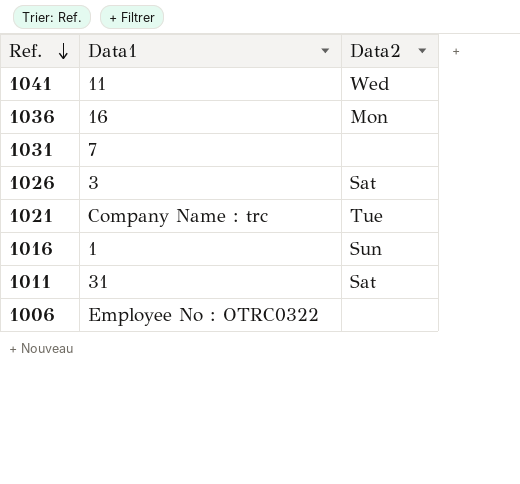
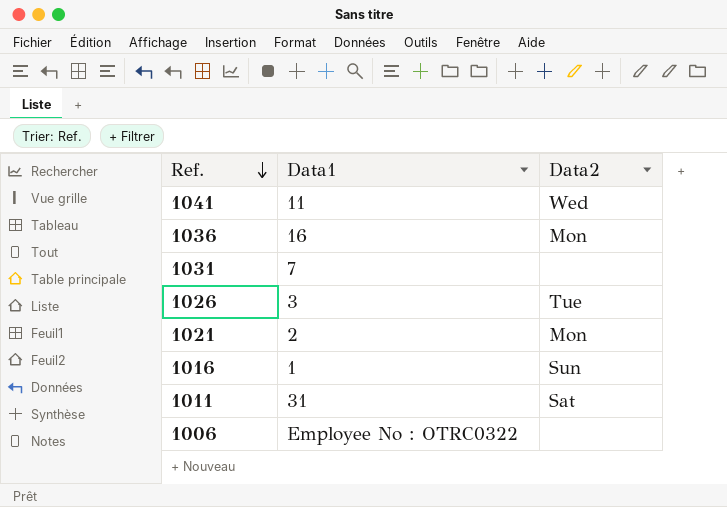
1026 | Data2: Sat -> Tue
1021 | Data1: Company Name : trc -> 2
1021 | Data2: Tue -> Mon

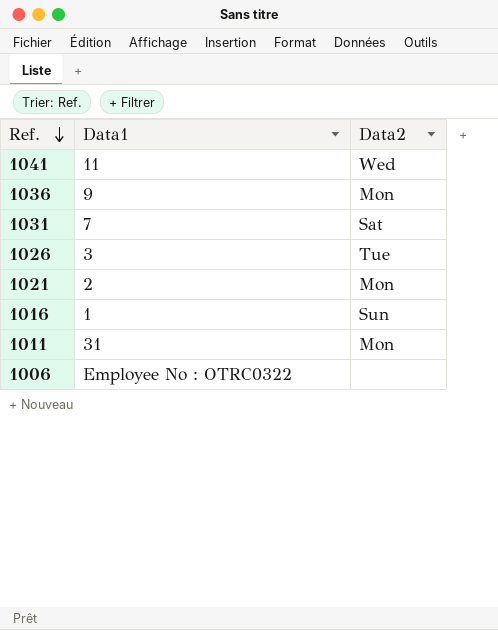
1036 | Data1: 16 -> 9
1031 | Data2: none -> Sat
1011 | Data2: Sat -> Mon

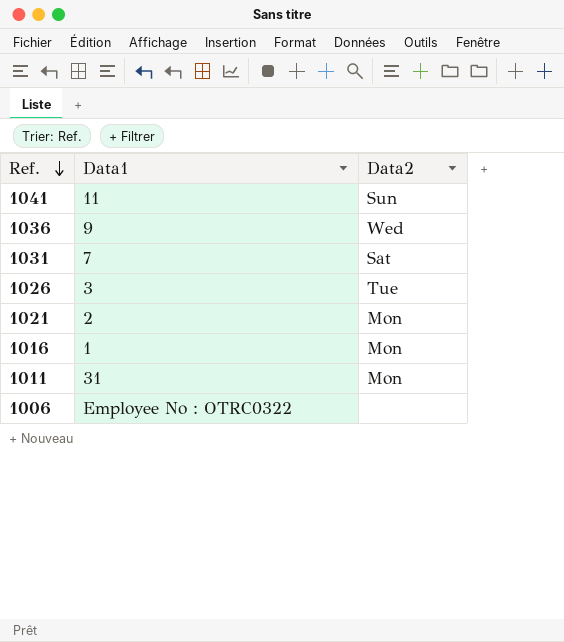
1041 | Data2: Wed -> Sun
1036 | Data2: Mon -> Wed
1016 | Data2: Sun -> Mon

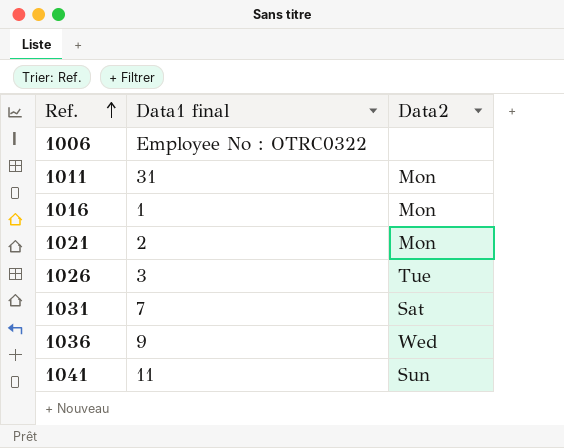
row order: Ref. descending -> Ref. ascending
column name: Data1 -> Data1 final

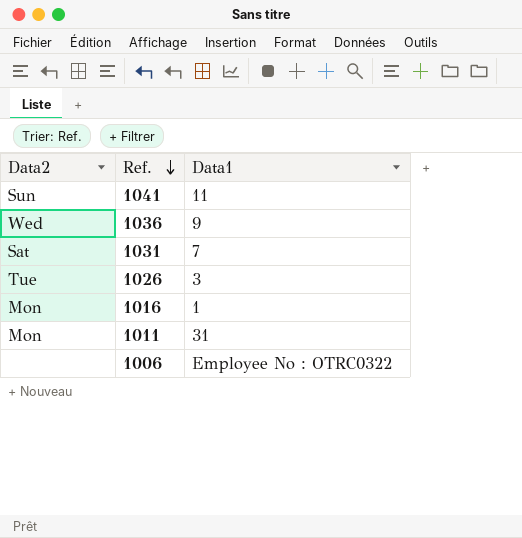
row order: Ref. ascending -> Ref. descending
column Data2 | position: 3 -> 1
column name: Data1 final -> Data1
row 1021: 2 | Mon -> none

